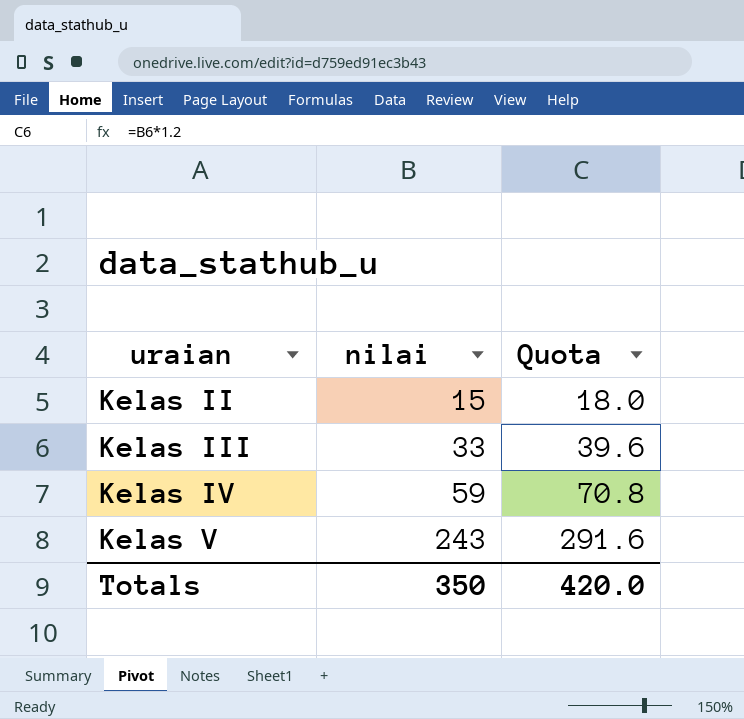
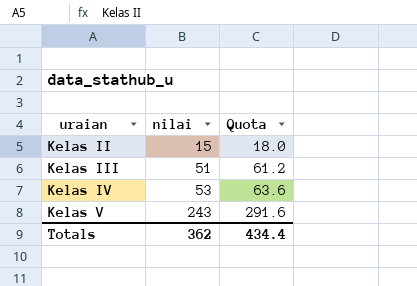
Kelas III | nilai: 33 -> 51
Kelas III | Quota: 39.6 -> 61.2
Kelas IV | nilai: 59 -> 53
Kelas IV | Quota: 70.8 -> 63.6
Totals | nilai: 350 -> 362
Totals | Quota: 420.0 -> 434.4

